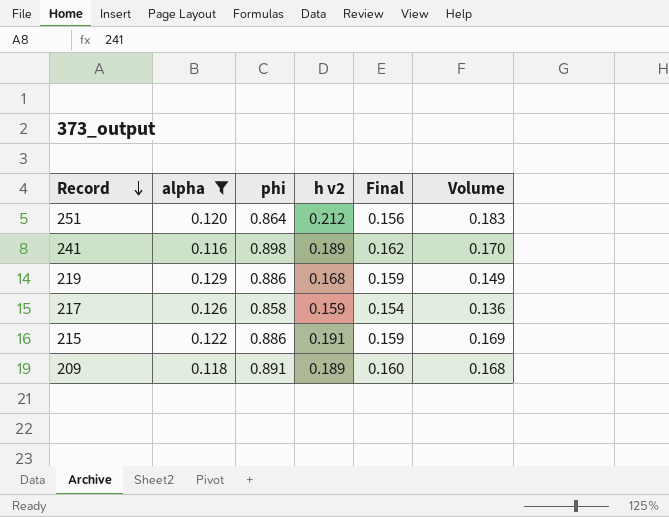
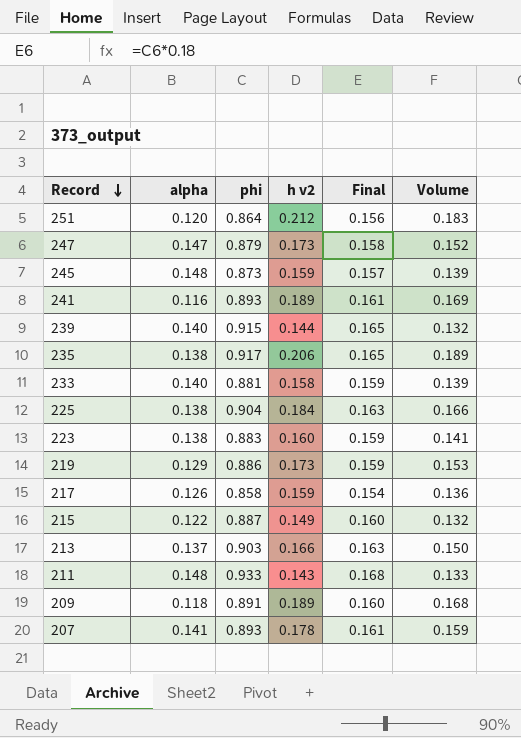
filter: alpha <= 0.129 -> none
241 | phi: 0.898 -> 0.893
241 | Final: 0.162 -> 0.161
241 | Volume: 0.170 -> 0.169
219 | h v2: 0.168 -> 0.173
219 | Volume: 0.149 -> 0.153
215 | phi: 0.886 -> 0.887
215 | h v2: 0.191 -> 0.149
215 | Final: 0.159 -> 0.160
215 | Volume: 0.169 -> 0.132

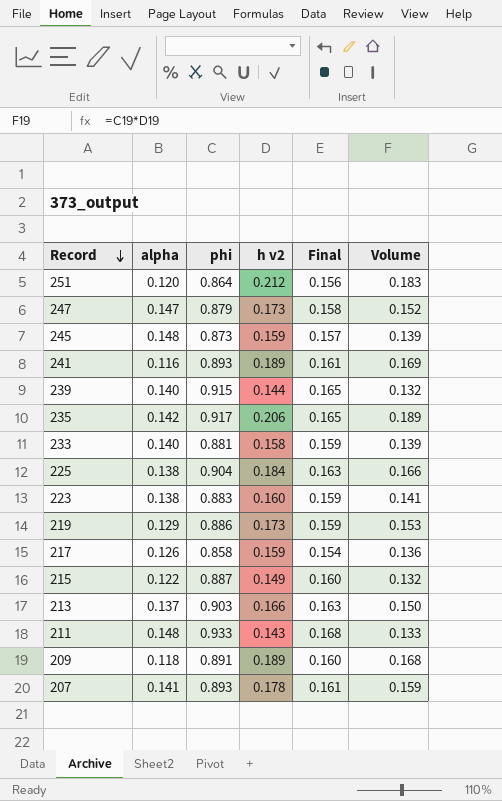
235 | alpha: 0.138 -> 0.142

